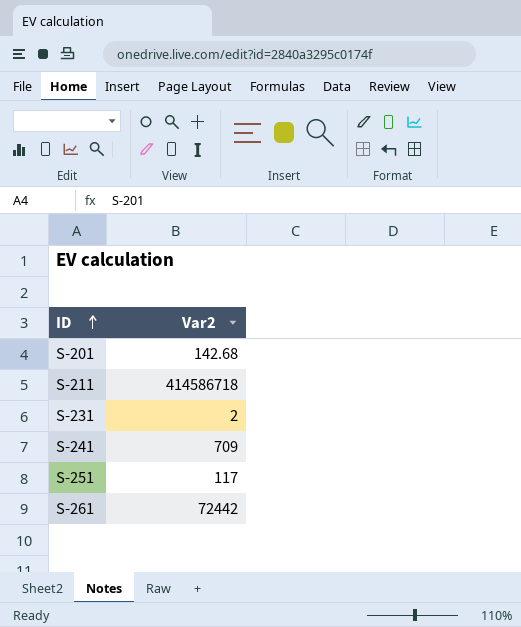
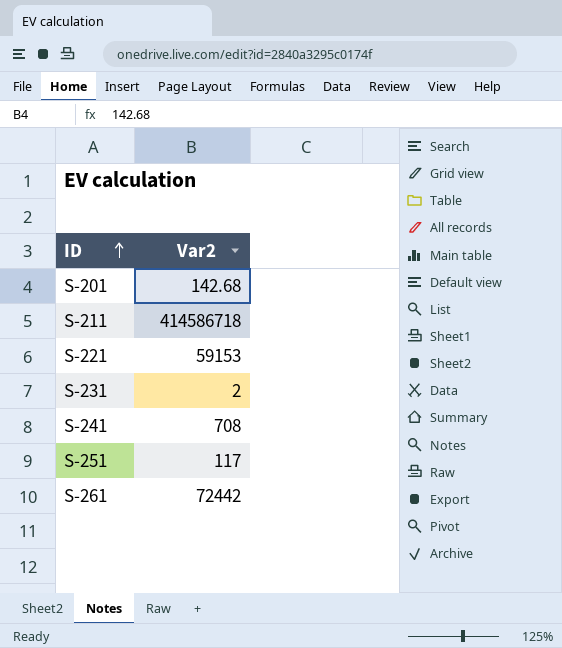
row S-221: none -> 59153
S-241 | Var2: 709 -> 708

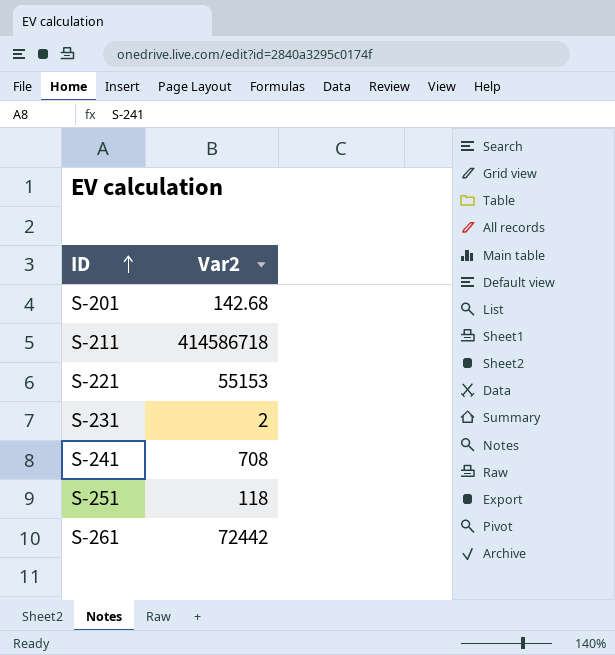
S-221 | Var2: 59153 -> 55153
S-251 | Var2: 117 -> 118

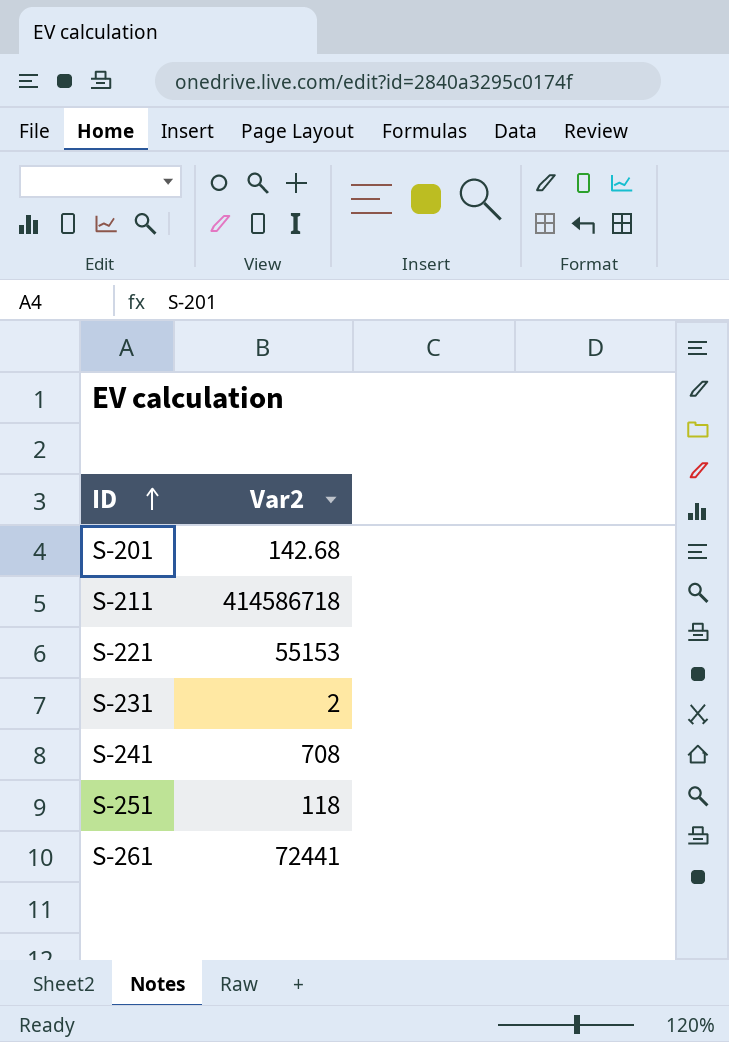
S-261 | Var2: 72442 -> 72441

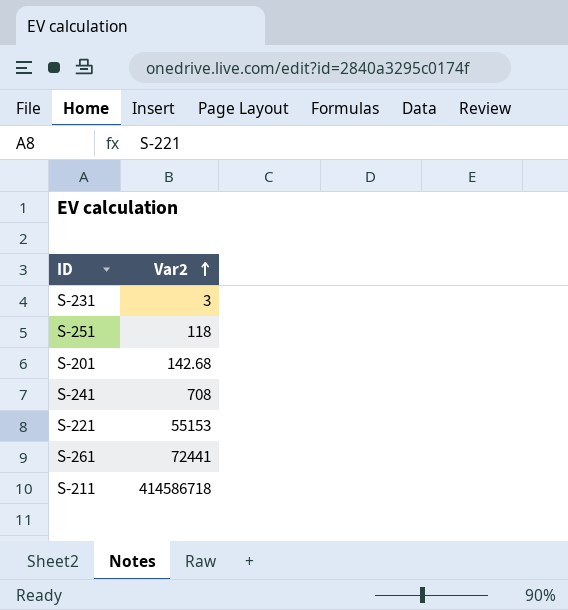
row order: ID ascending -> Var2 ascending
S-231 | Var2: 2 -> 3

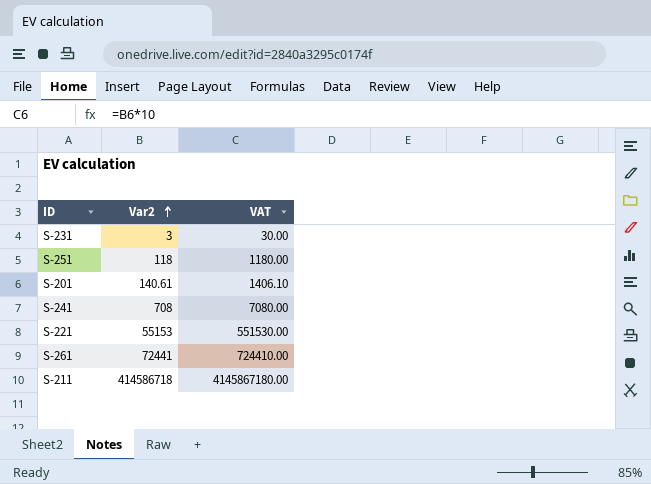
column VAT | formula: none -> [Var2] * 10
S-201 | Var2: 142.68 -> 140.61

